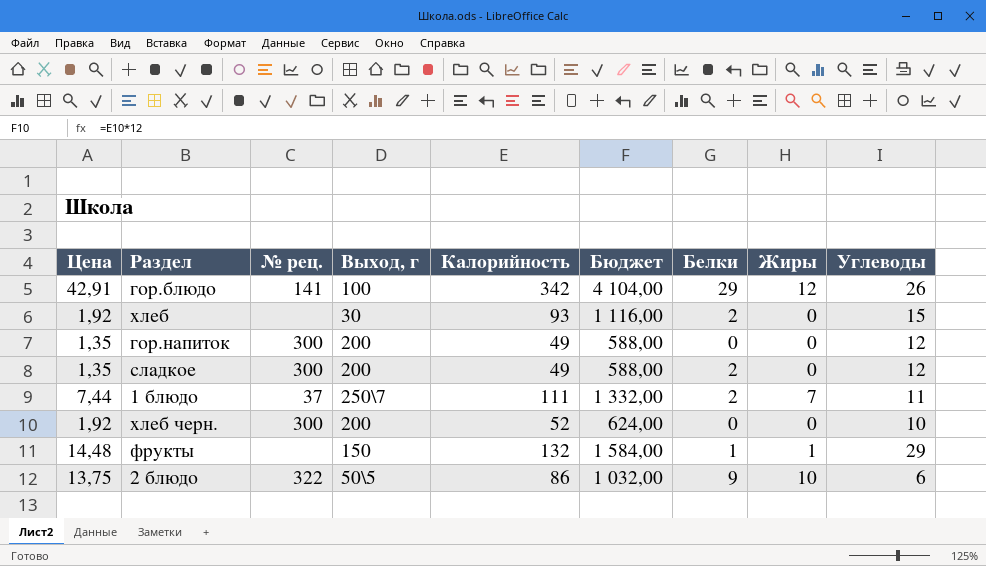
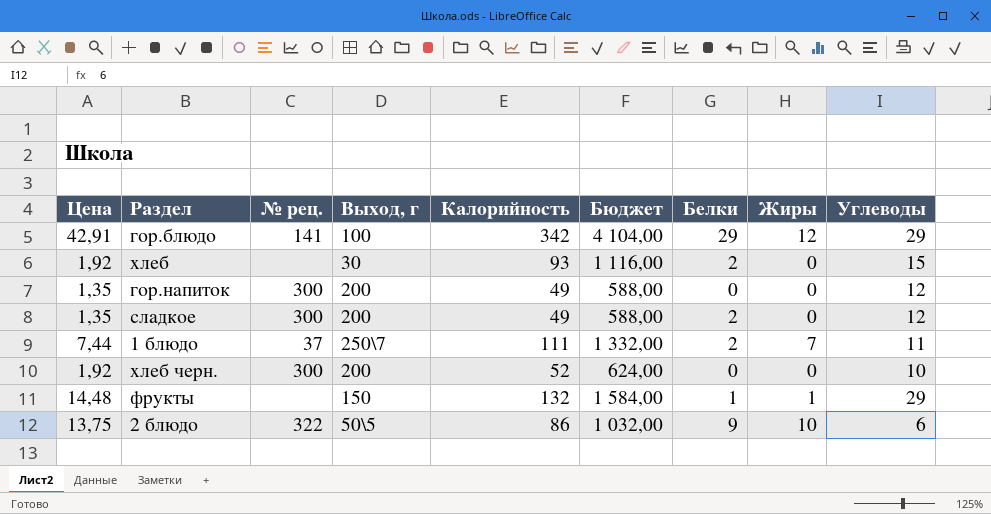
гор.блюдо | Углеводы: 26 -> 29

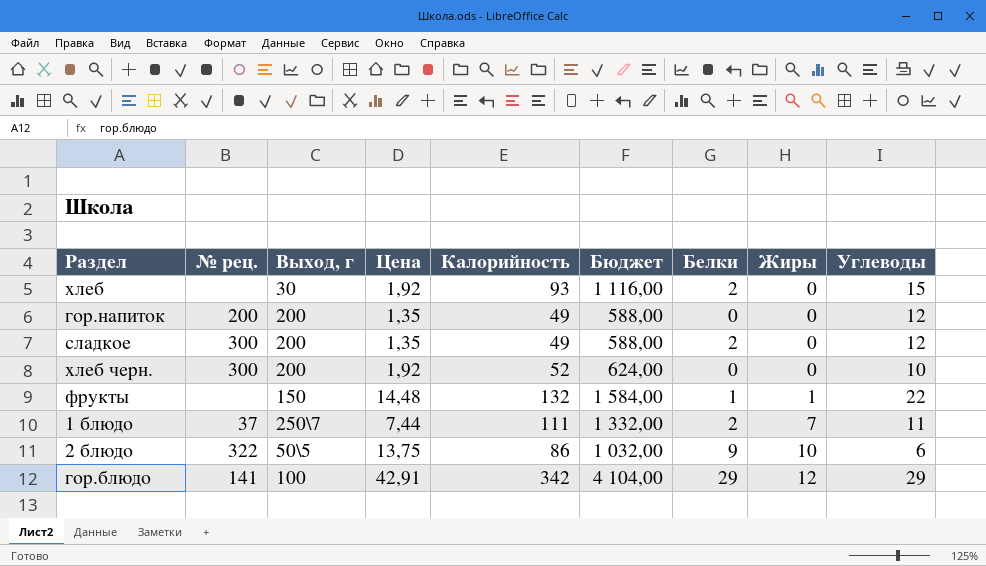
row order: none -> Жиры ascending
column Цена | position: 1 -> 4
гор.напиток | № рец.: 300 -> 200
фрукты | Углеводы: 29 -> 22

